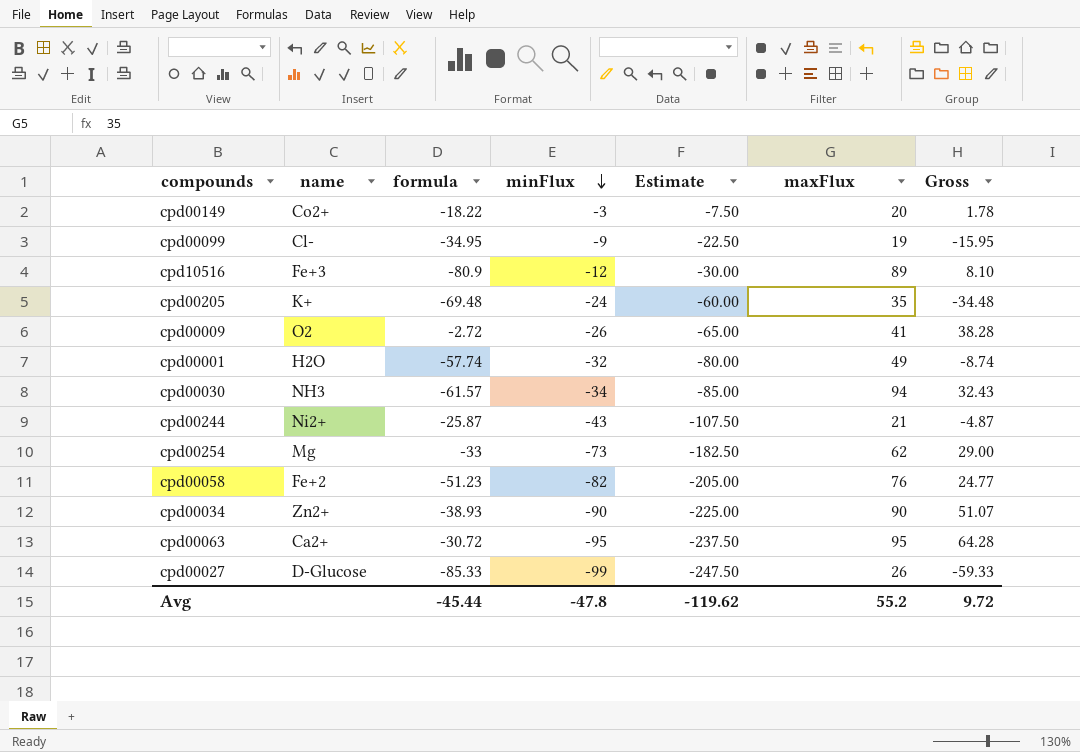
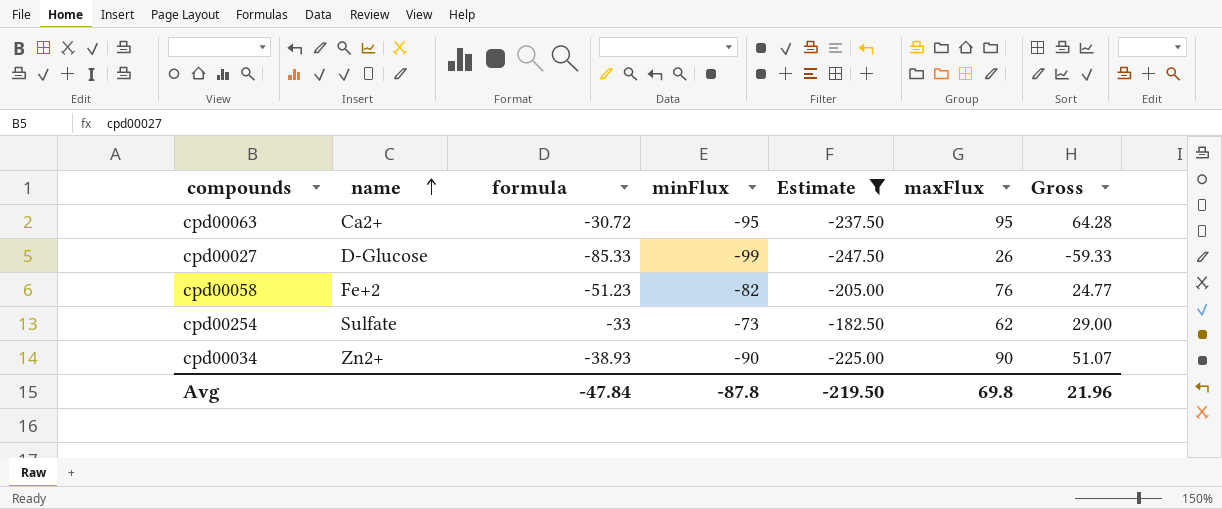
filter: none -> Estimate <= -182.50
row order: minFlux descending -> name ascending
cpd00254 | name: Mg -> Sulfate
Avg | formula: -45.44 -> -47.84
Avg | minFlux: -47.8 -> -87.8
Avg | Estimate: -119.62 -> -219.50
Avg | maxFlux: 55.2 -> 69.8
Avg | Gross: 9.72 -> 21.96

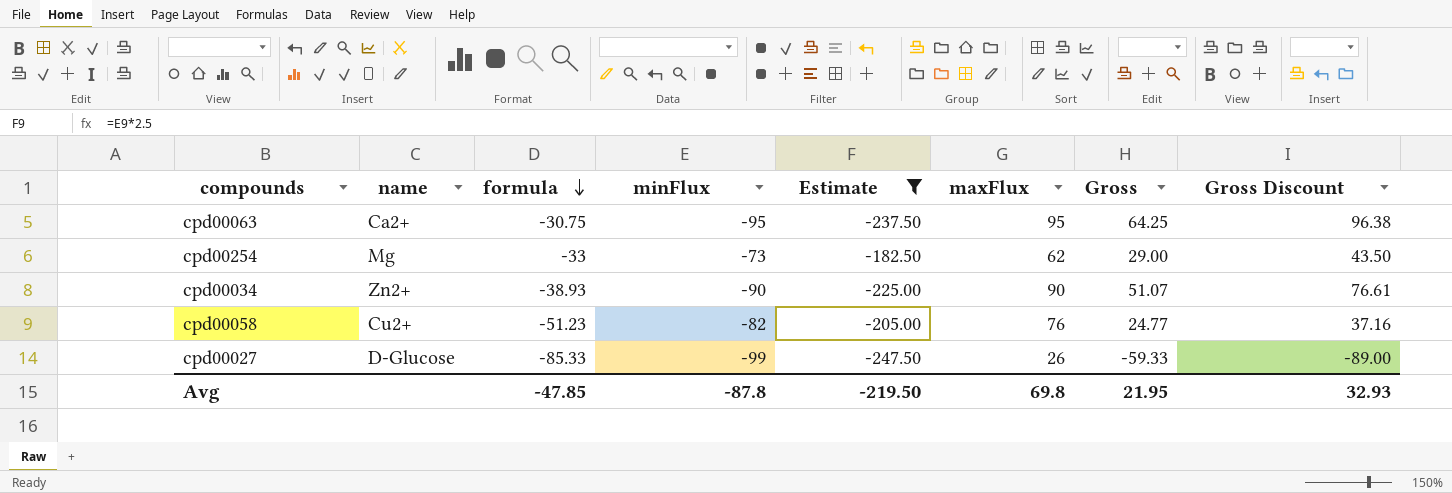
row order: name ascending -> formula descending
column Gross Discount | formula: none -> [Gross] * 1.5
cpd00063 | formula: -30.72 -> -30.75
cpd00063 | Gross: 64.28 -> 64.25
cpd00254 | name: Sulfate -> Mg
cpd00058 | name: Fe+2 -> Cu2+
Avg | formula: -47.84 -> -47.85
Avg | Gross: 21.96 -> 21.95

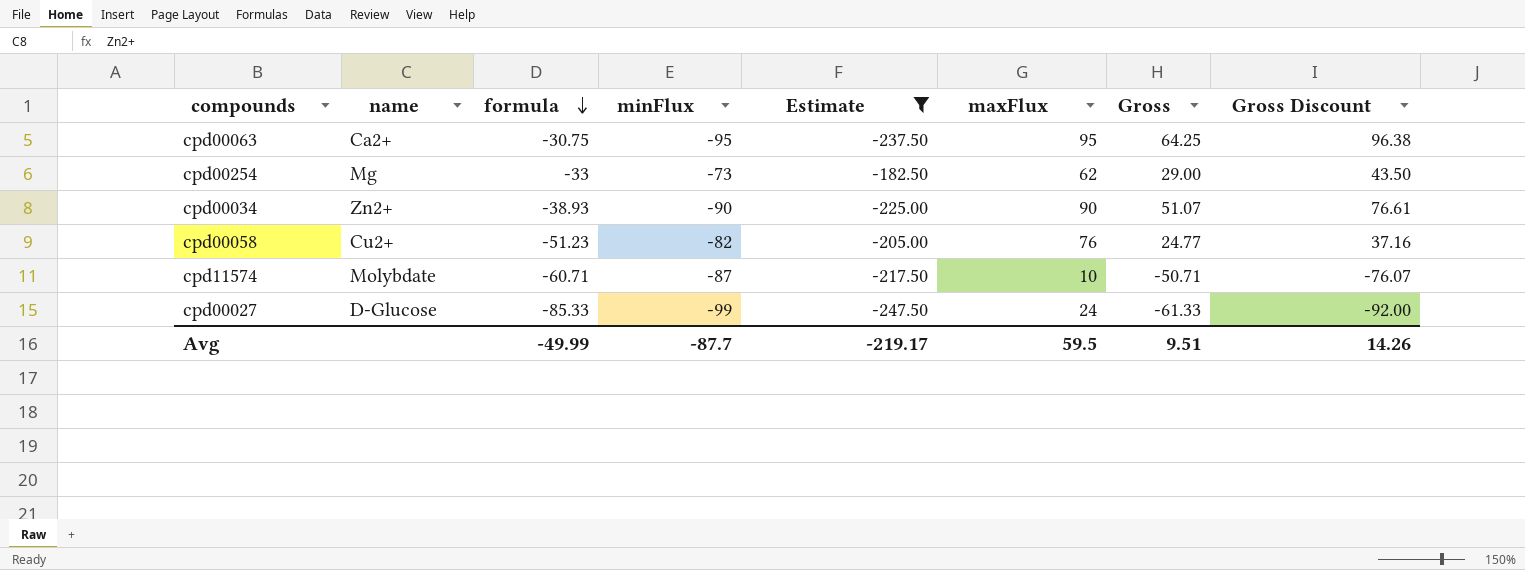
row cpd11574: none -> Molybdate | -60.71 | -87 | -217.50 | 10 | -50.71 | -76.07
cpd00027 | maxFlux: 26 -> 24
cpd00027 | Gross: -59.33 -> -61.33
cpd00027 | Gross Discount: -89.00 -> -92.00
Avg | formula: -47.85 -> -49.99
Avg | minFlux: -87.8 -> -87.7
Avg | Estimate: -219.50 -> -219.17
Avg | maxFlux: 69.8 -> 59.5
Avg | Gross: 21.95 -> 9.51
Avg | Gross Discount: 32.93 -> 14.26

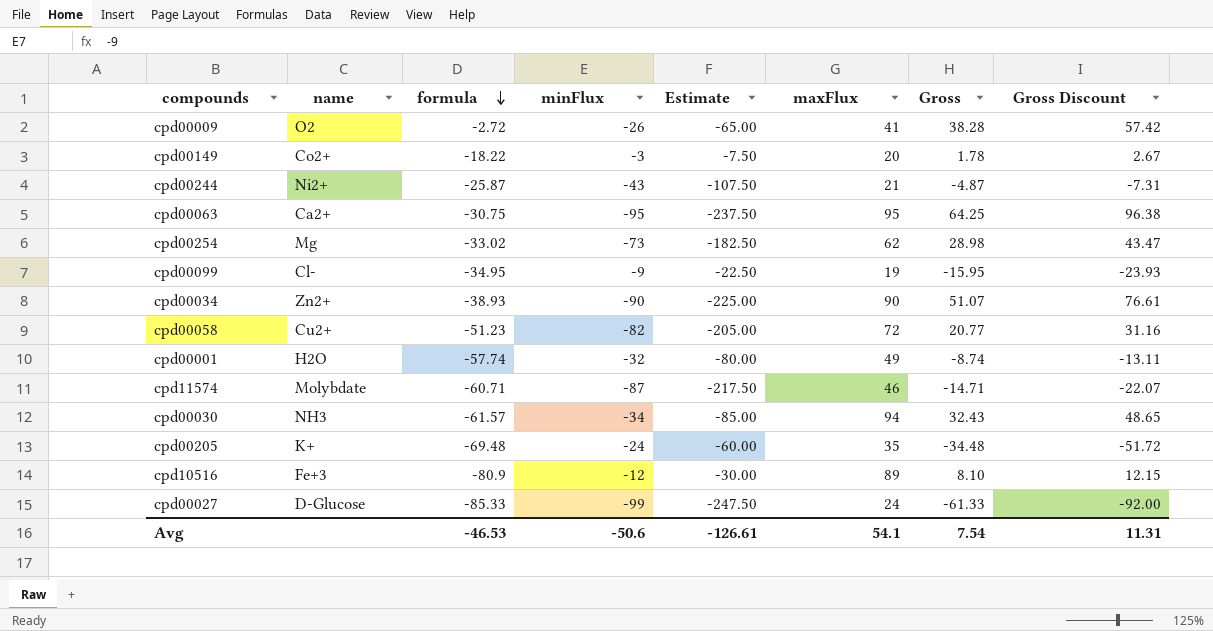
filter: Estimate <= -182.50 -> none
cpd00254 | formula: -33 -> -33.02
cpd00254 | Gross: 29.00 -> 28.98
cpd00254 | Gross Discount: 43.50 -> 43.47
cpd00058 | maxFlux: 76 -> 72
cpd00058 | Gross: 24.77 -> 20.77
cpd00058 | Gross Discount: 37.16 -> 31.16
cpd11574 | maxFlux: 10 -> 46
cpd11574 | Gross: -50.71 -> -14.71
cpd11574 | Gross Discount: -76.07 -> -22.07
Avg | formula: -49.99 -> -46.53
Avg | minFlux: -87.7 -> -50.6
Avg | Estimate: -219.17 -> -126.61
Avg | maxFlux: 59.5 -> 54.1
Avg | Gross: 9.51 -> 7.54
Avg | Gross Discount: 14.26 -> 11.31

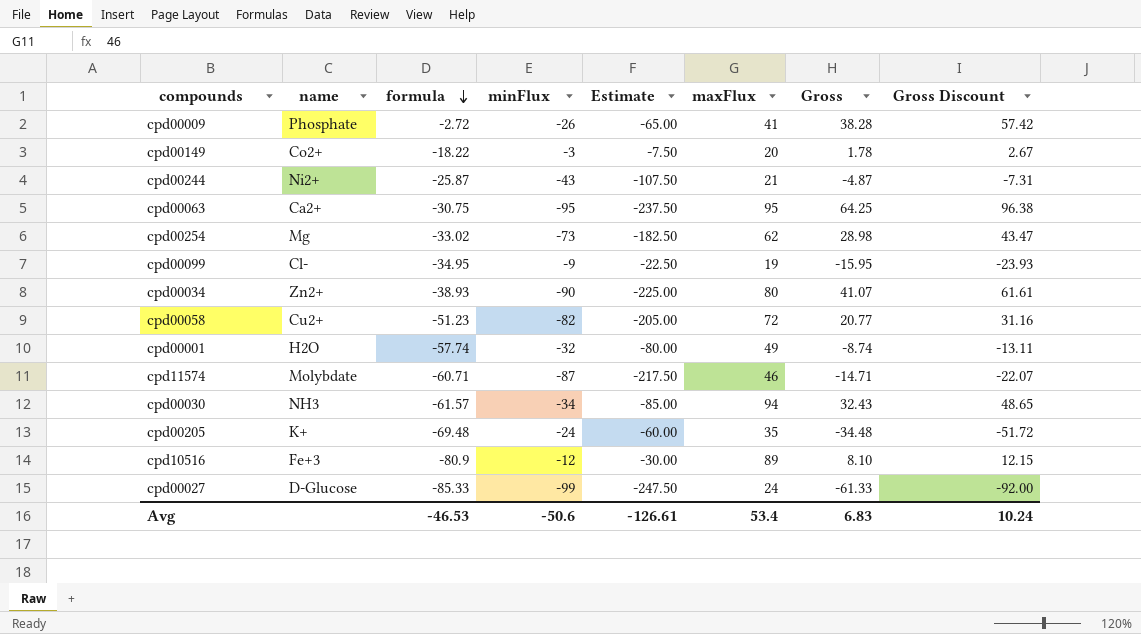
cpd00009 | name: O2 -> Phosphate
cpd00034 | maxFlux: 90 -> 80
cpd00034 | Gross: 51.07 -> 41.07
cpd00034 | Gross Discount: 76.61 -> 61.61
Avg | maxFlux: 54.1 -> 53.4
Avg | Gross: 7.54 -> 6.83
Avg | Gross Discount: 11.31 -> 10.24

